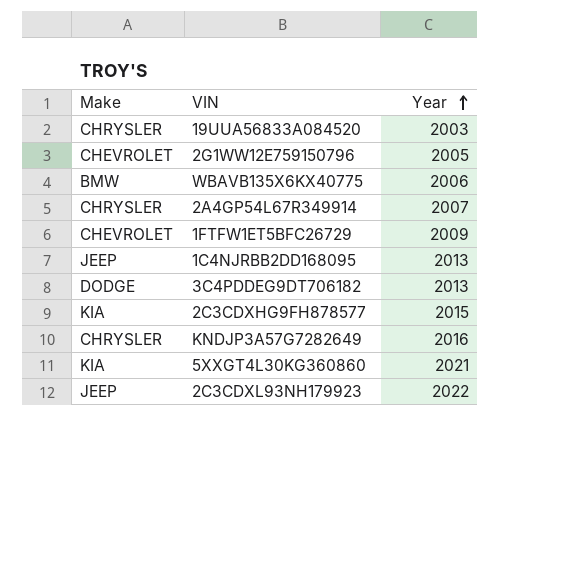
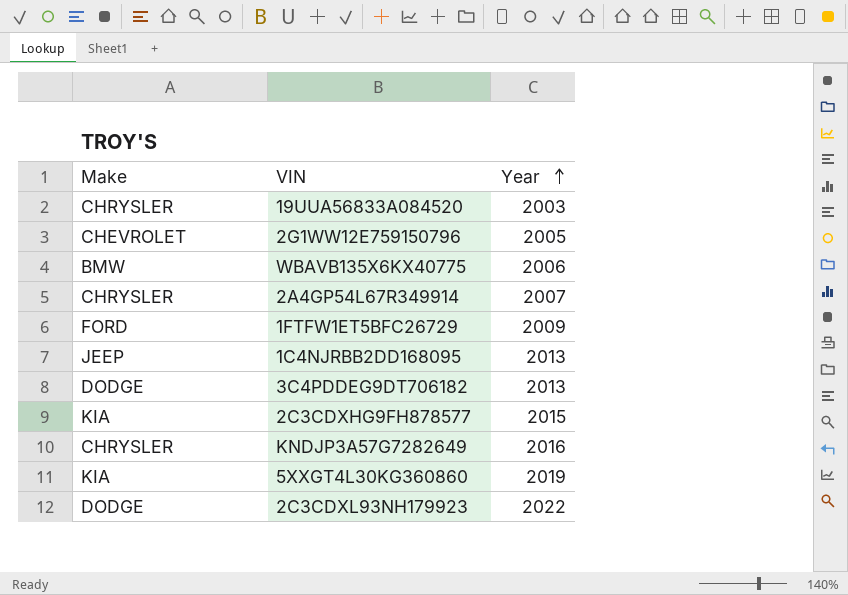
1FTFW1ET5BFC26729 | Make: CHEVROLET -> FORD
5XXGT4L30KG360860 | Year: 2021 -> 2019
2C3CDXL93NH179923 | Make: JEEP -> DODGE

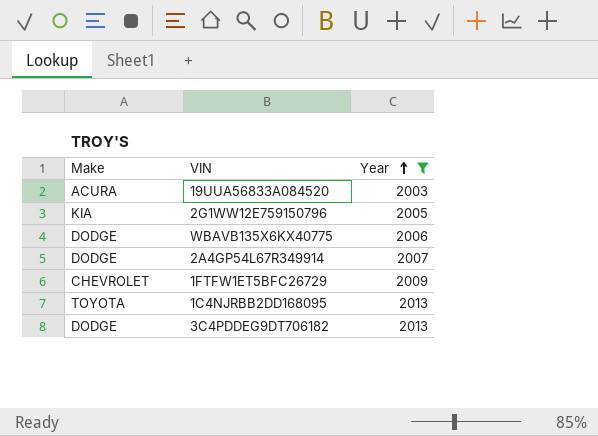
filter: none -> Year <= 2013
19UUA56833A084520 | Make: CHRYSLER -> ACURA
2G1WW12E759150796 | Make: CHEVROLET -> KIA
WBAVB135X6KX40775 | Make: BMW -> DODGE
2A4GP54L67R349914 | Make: CHRYSLER -> DODGE
1FTFW1ET5BFC26729 | Make: FORD -> CHEVROLET
1C4NJRBB2DD168095 | Make: JEEP -> TOYOTA

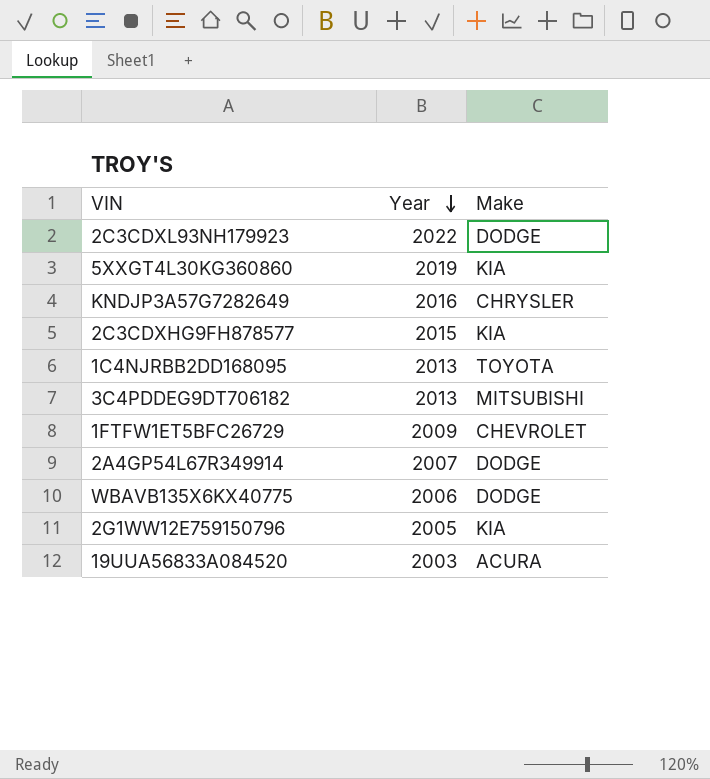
filter: Year <= 2013 -> none
row order: Year ascending -> Year descending
column Make | position: 1 -> 3
3C4PDDEG9DT706182 | Make: DODGE -> MITSUBISHI

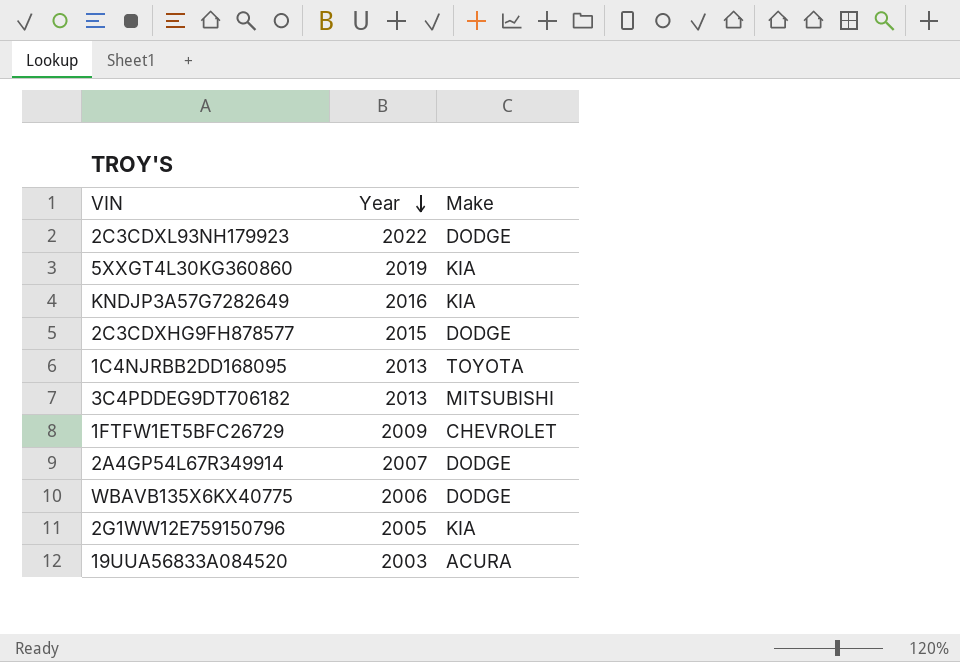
KNDJP3A57G7282649 | Make: CHRYSLER -> KIA
2C3CDXHG9FH878577 | Make: KIA -> DODGE

